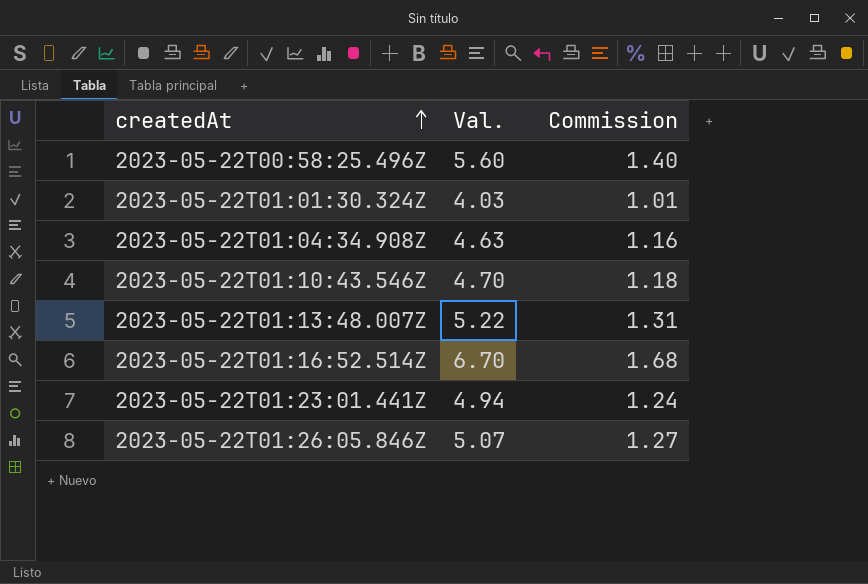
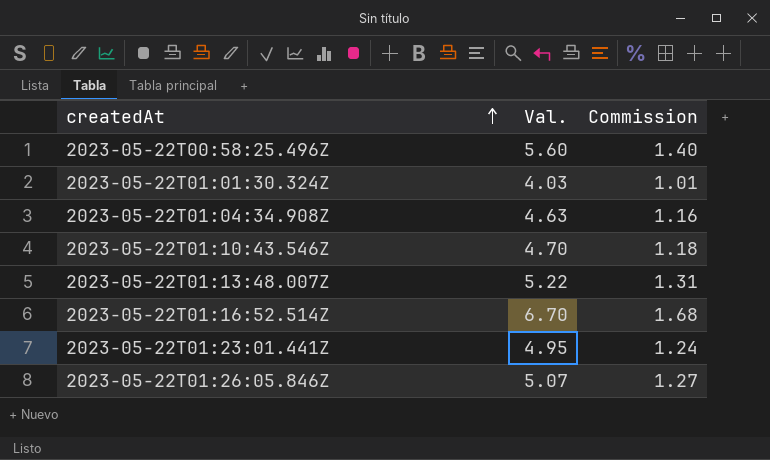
2023-05-22T01:23:01.441Z | Val.: 4.94 -> 4.95

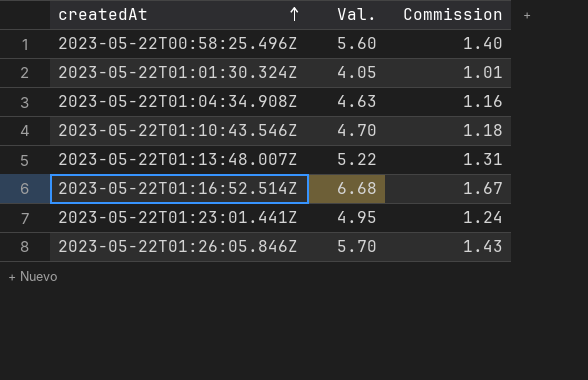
2023-05-22T01:01:30.324Z | Val.: 4.03 -> 4.05
2023-05-22T01:16:52.514Z | Val.: 6.70 -> 6.68
2023-05-22T01:16:52.514Z | Commission: 1.68 -> 1.67
2023-05-22T01:26:05.846Z | Val.: 5.07 -> 5.70
2023-05-22T01:26:05.846Z | Commission: 1.27 -> 1.43

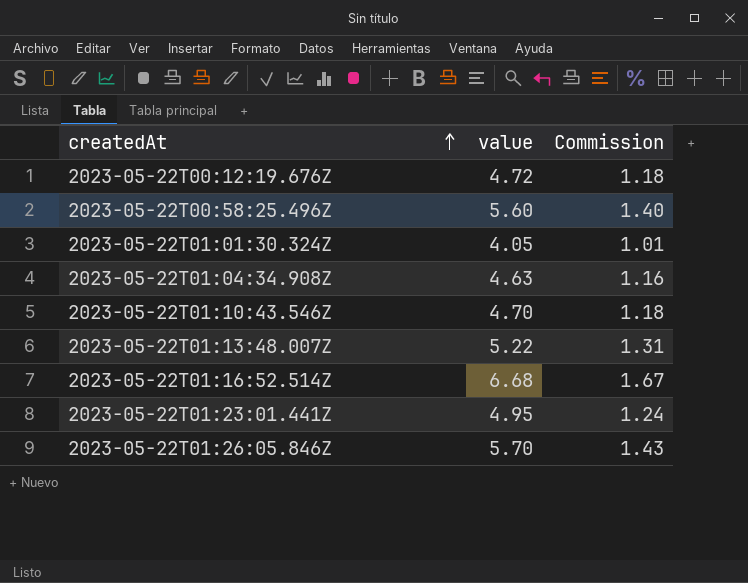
column name: Val. -> value
row 2023-05-22T00:12:19.676Z: none -> 4.72 | 1.18

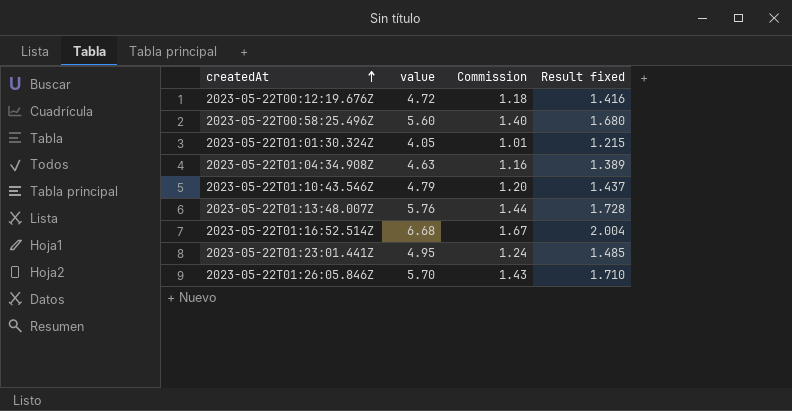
column Result fixed | formula: none -> [value] * 0.3
2023-05-22T01:10:43.546Z | value: 4.70 -> 4.79
2023-05-22T01:10:43.546Z | Commission: 1.18 -> 1.20
2023-05-22T01:13:48.007Z | value: 5.22 -> 5.76
2023-05-22T01:13:48.007Z | Commission: 1.31 -> 1.44

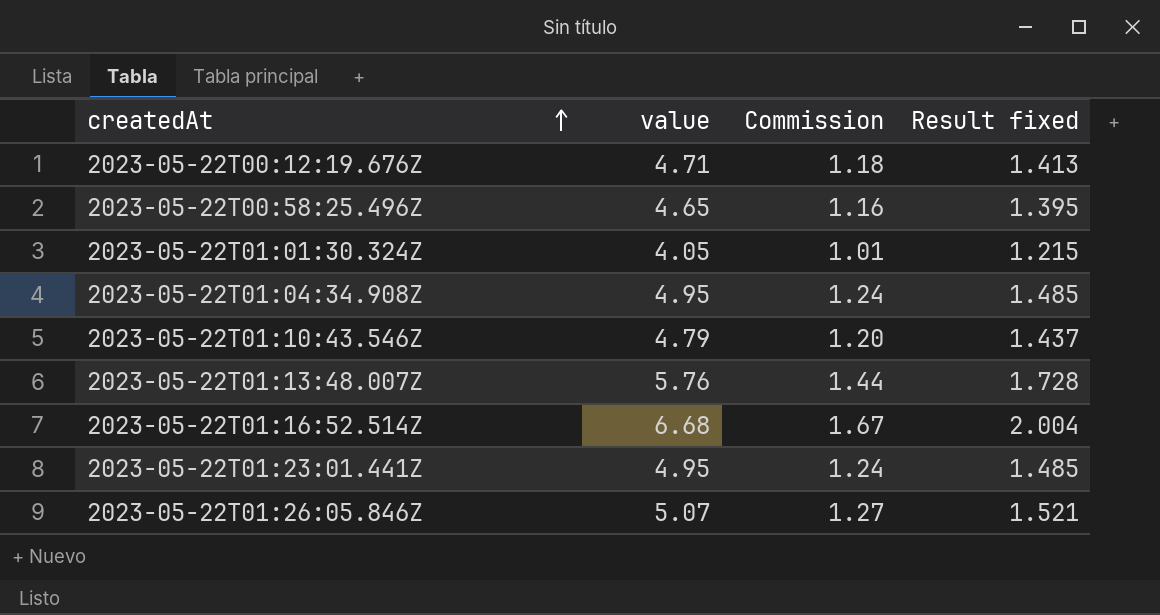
2023-05-22T00:12:19.676Z | value: 4.72 -> 4.71
2023-05-22T00:12:19.676Z | Result fixed: 1.416 -> 1.413
2023-05-22T00:58:25.496Z | value: 5.60 -> 4.65
2023-05-22T00:58:25.496Z | Commission: 1.40 -> 1.16
2023-05-22T00:58:25.496Z | Result fixed: 1.680 -> 1.395
2023-05-22T01:04:34.908Z | value: 4.63 -> 4.95
2023-05-22T01:04:34.908Z | Commission: 1.16 -> 1.24
2023-05-22T01:04:34.908Z | Result fixed: 1.389 -> 1.485
2023-05-22T01:26:05.846Z | value: 5.70 -> 5.07
2023-05-22T01:26:05.846Z | Commission: 1.43 -> 1.27
2023-05-22T01:26:05.846Z | Result fixed: 1.710 -> 1.521

